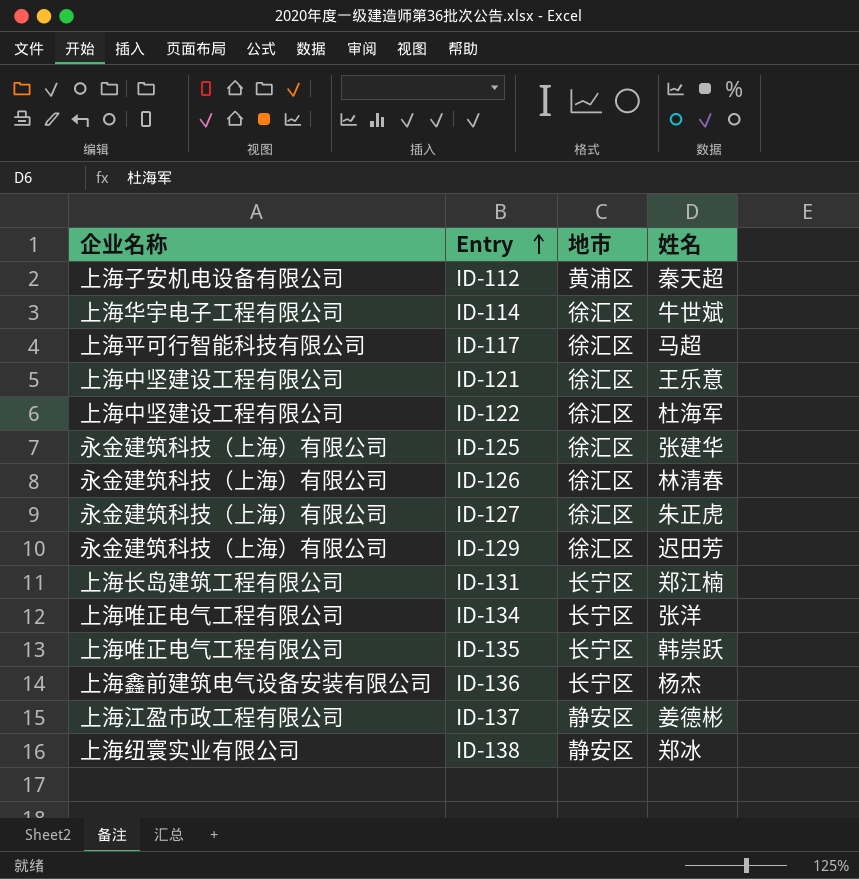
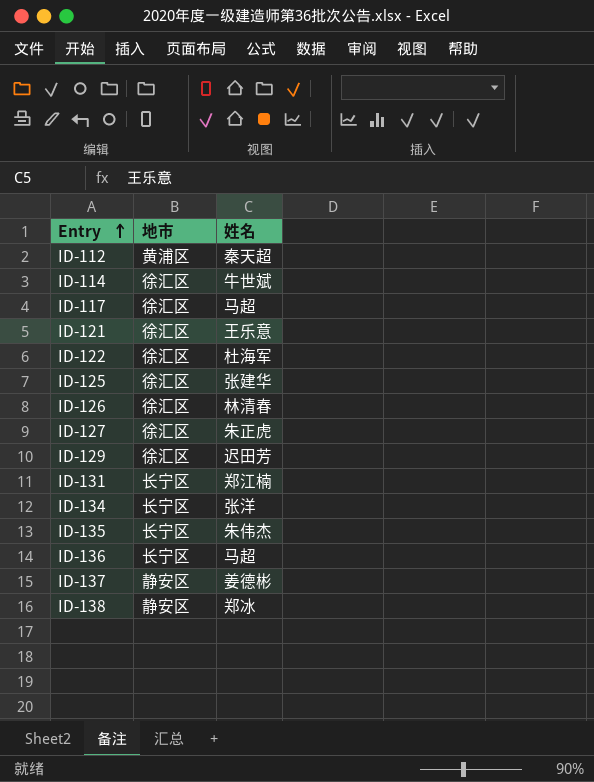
column 企业名称 | position: 1 -> none
ID-135 | 姓名: 韩崇跃 -> 朱伟杰
ID-136 | 姓名: 杨杰 -> 马超

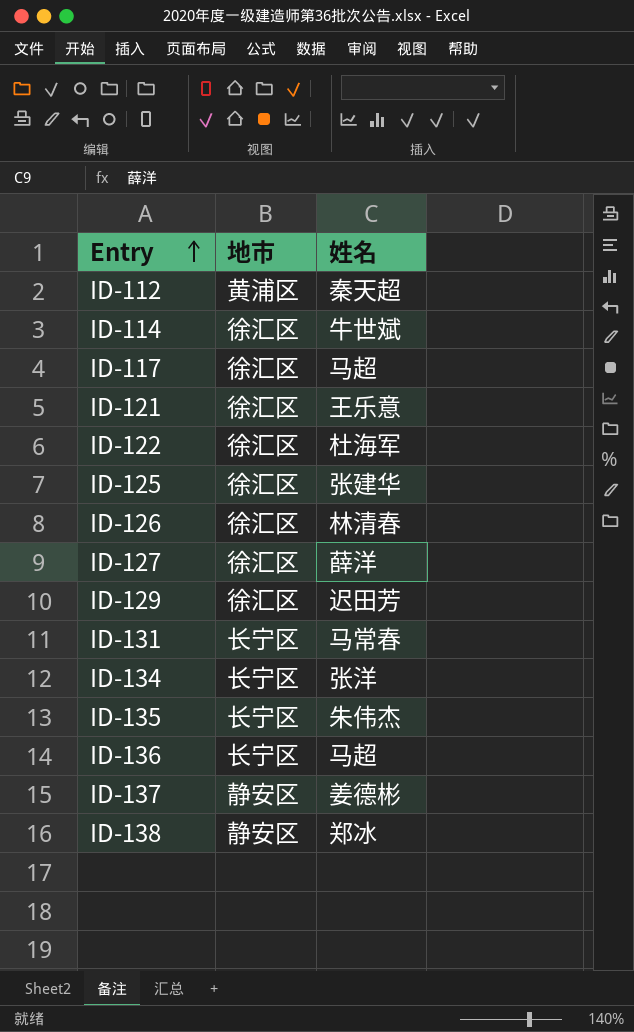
ID-127 | 姓名: 朱正虎 -> 薛洋
ID-131 | 姓名: 郑江楠 -> 马常春

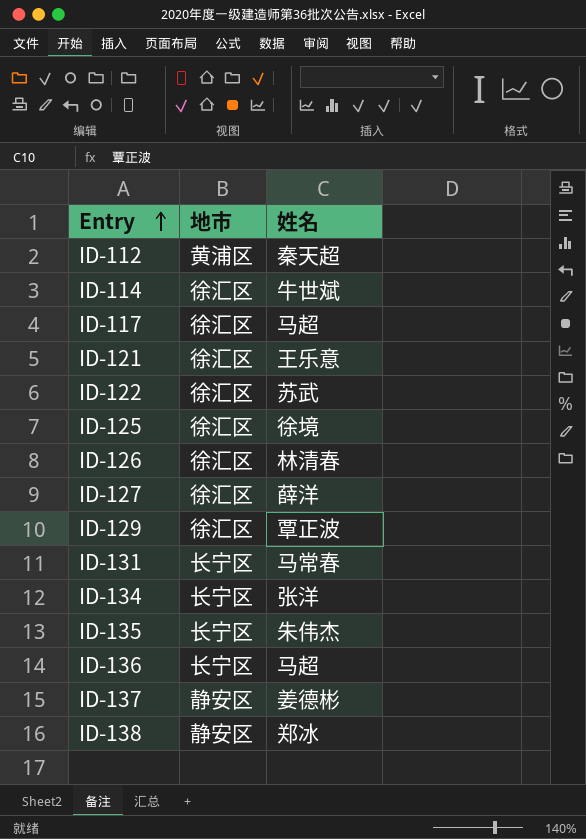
ID-122 | 姓名: 杜海军 -> 苏武
ID-125 | 姓名: 张建华 -> 徐境
ID-129 | 姓名: 迟田芳 -> 覃正波

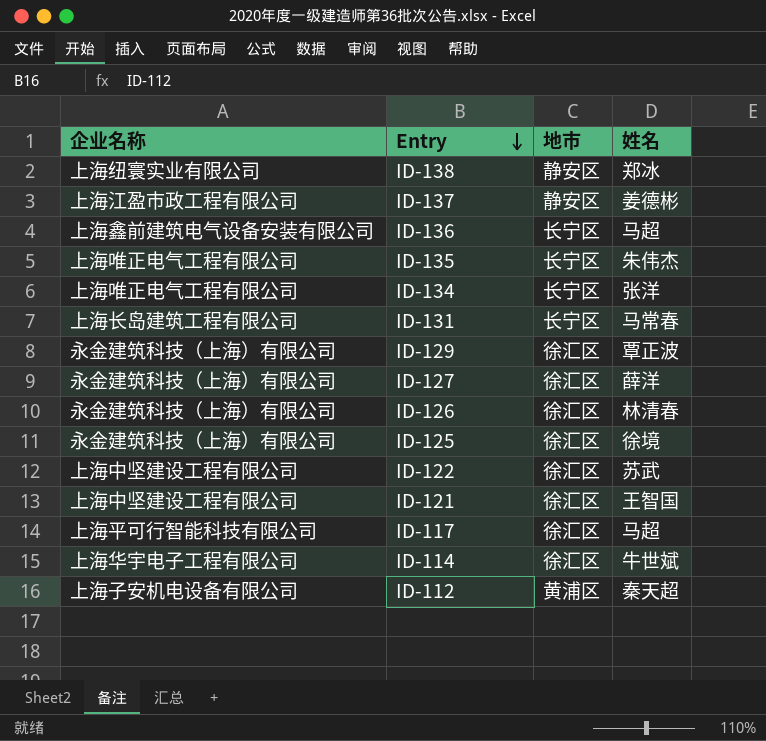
row order: Entry ascending -> Entry descending
column 企业名称 | position: none -> 1
ID-121 | 姓名: 王乐意 -> 王智国

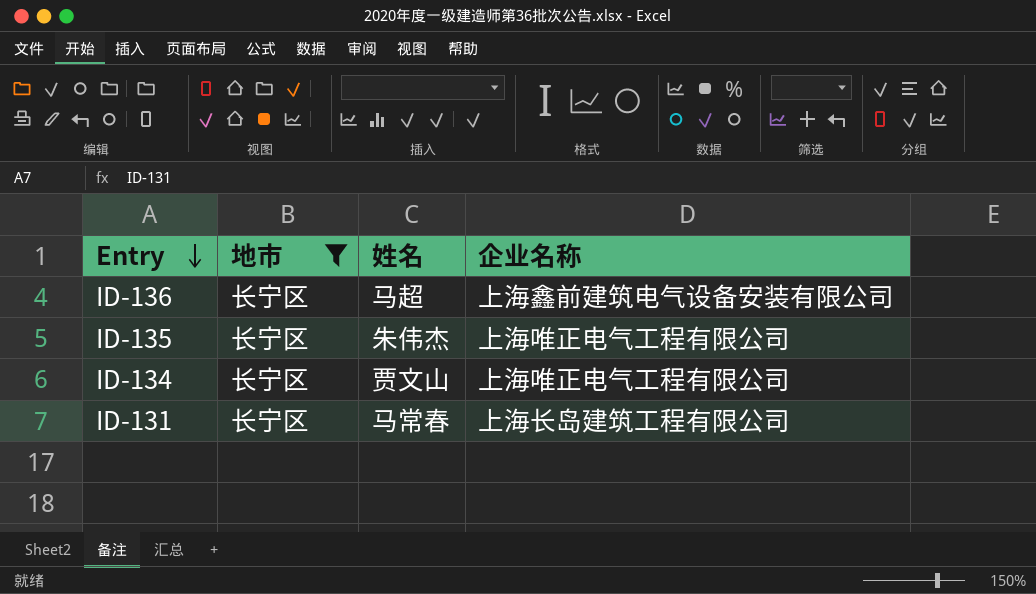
filter: none -> 地市 = 长宁区
column 企业名称 | position: 1 -> 4
ID-134 | 姓名: 张洋 -> 贾文山

